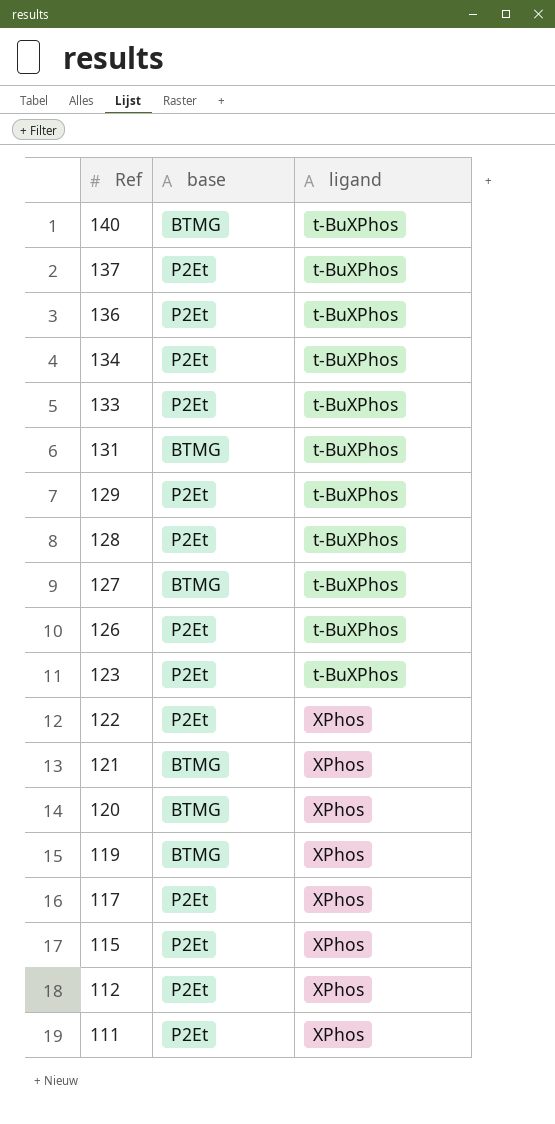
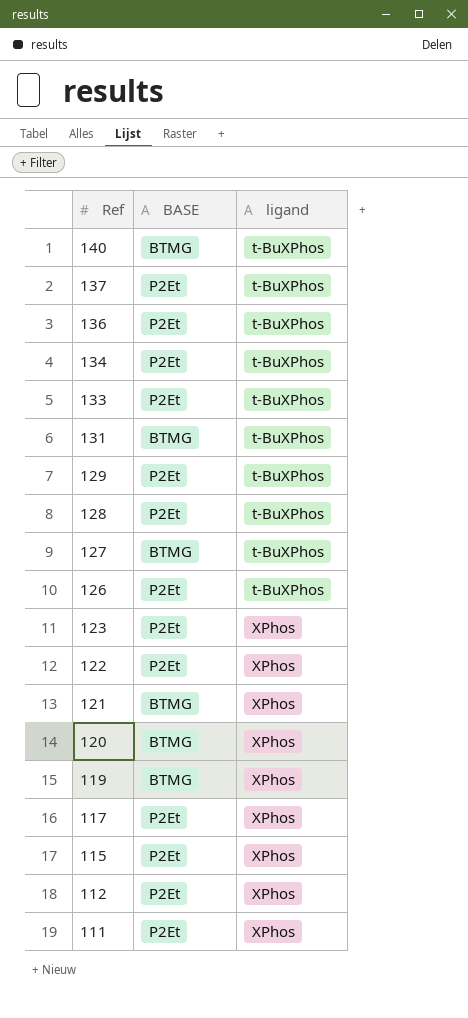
column name: base -> BASE
123 | ligand: t-BuXPhos -> XPhos

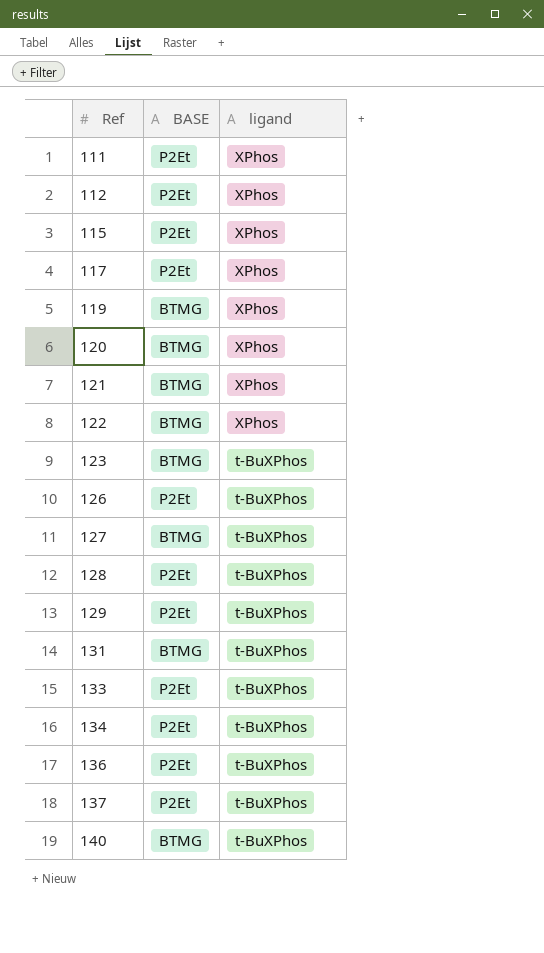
row order: Ref descending -> Ref ascending
122 | BASE: P2Et -> BTMG
123 | BASE: P2Et -> BTMG
123 | ligand: XPhos -> t-BuXPhos

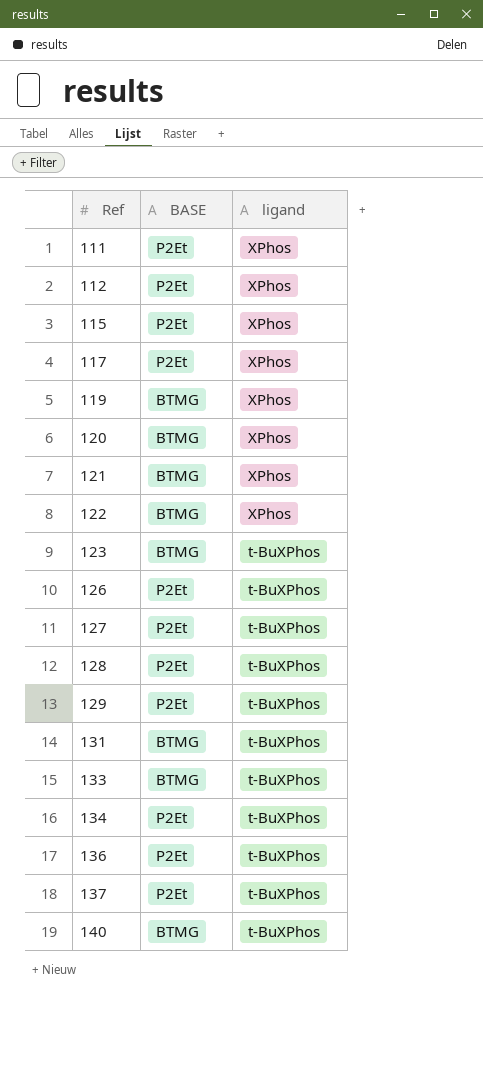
127 | BASE: BTMG -> P2Et
133 | BASE: P2Et -> BTMG

